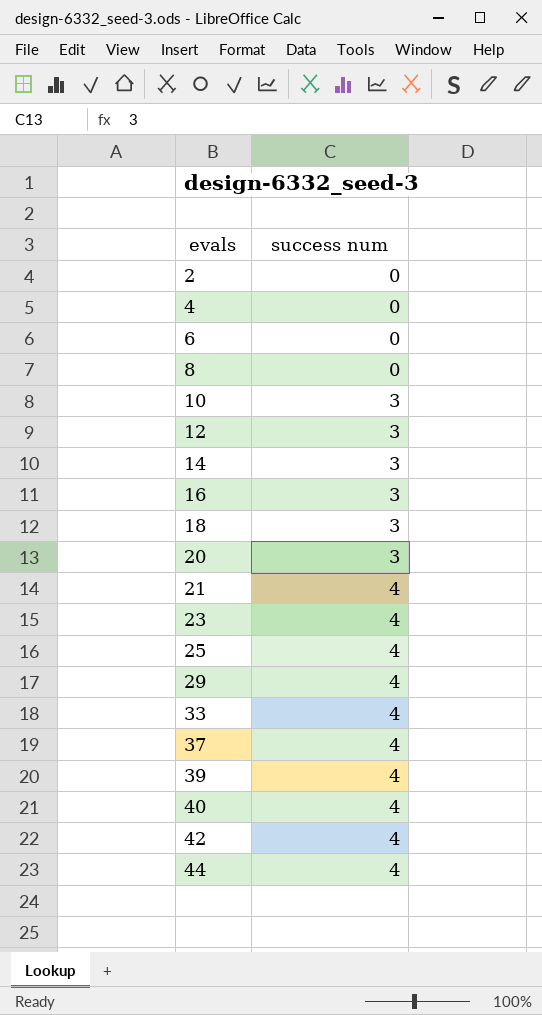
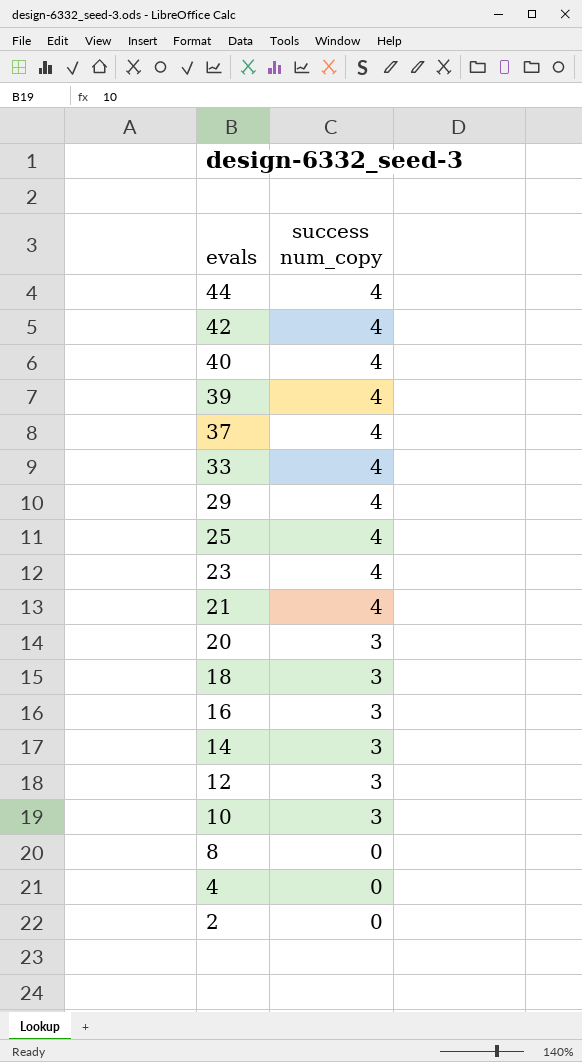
row order: evals ascending -> evals descending
column name: success num -> success num_copy
row 6: 0 -> none

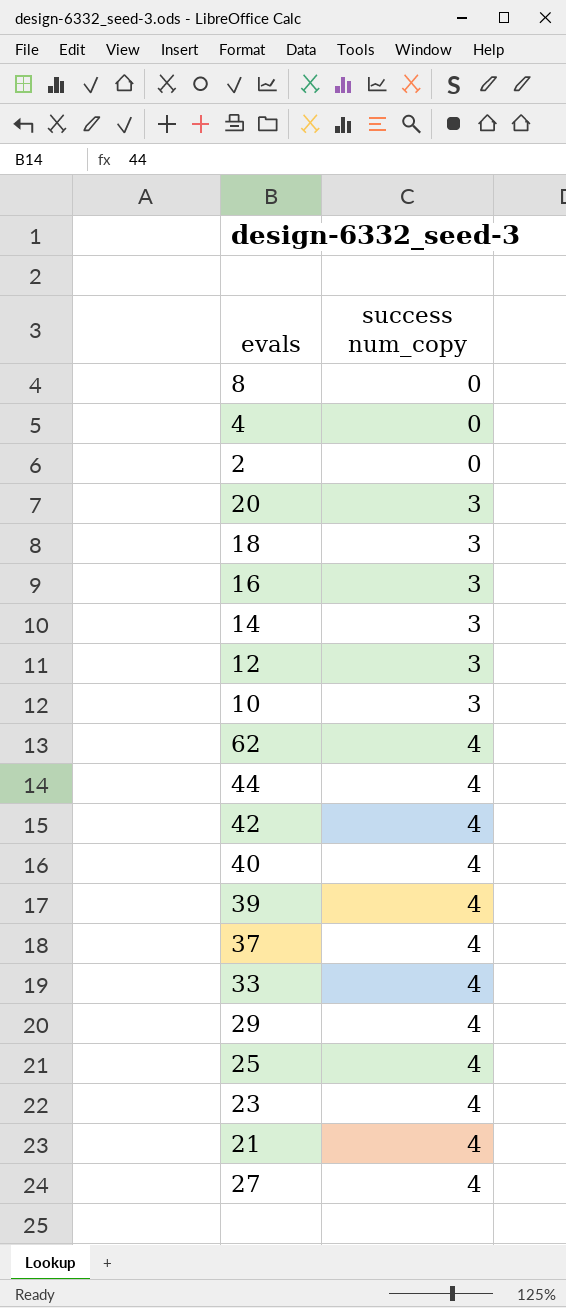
row order: evals descending -> success num_copy ascending
row 62: none -> 4
row 27: none -> 4

